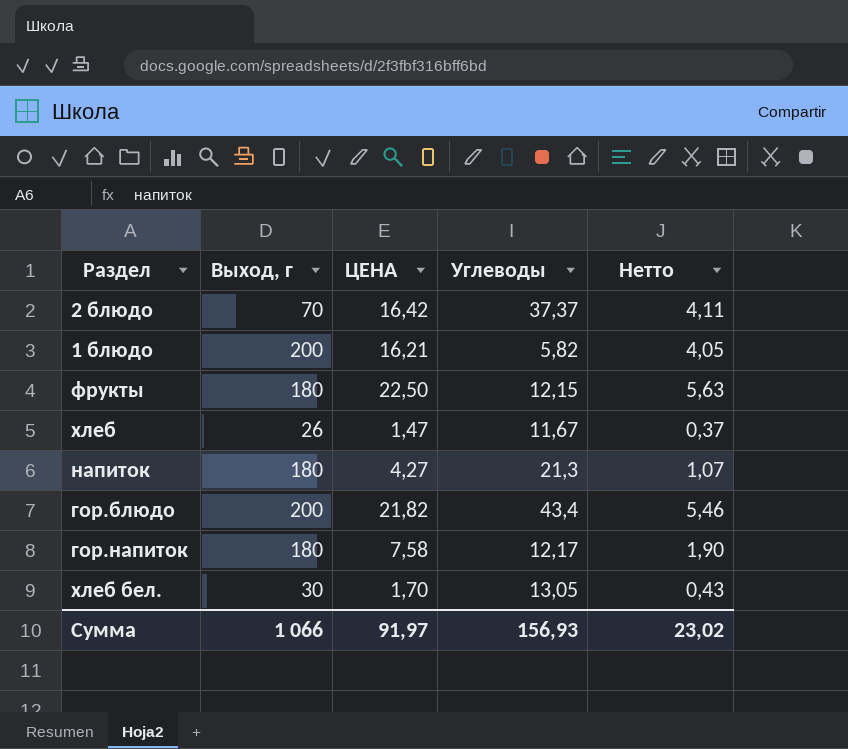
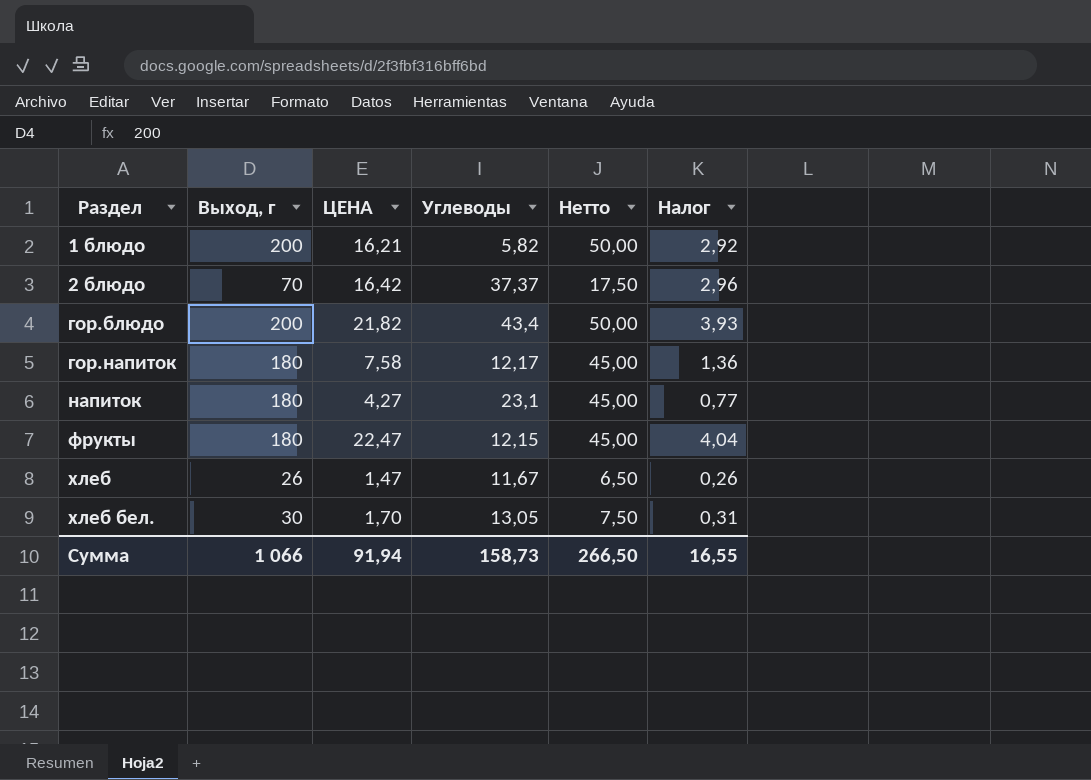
row order: none -> Раздел ascending
column Нетто | formula: [ЦЕНА] * 0,25 -> [Выход, г] * 0,25
column Налог | formula: none -> [ЦЕНА] * 0,18
напиток | Углеводы: 21,3 -> 23,1
фрукты | ЦЕНА: 22,50 -> 22,47
Сумма | ЦЕНА: 91,97 -> 91,94
Сумма | Углеводы: 156,93 -> 158,73
Сумма | Нетто: 23,02 -> 266,50

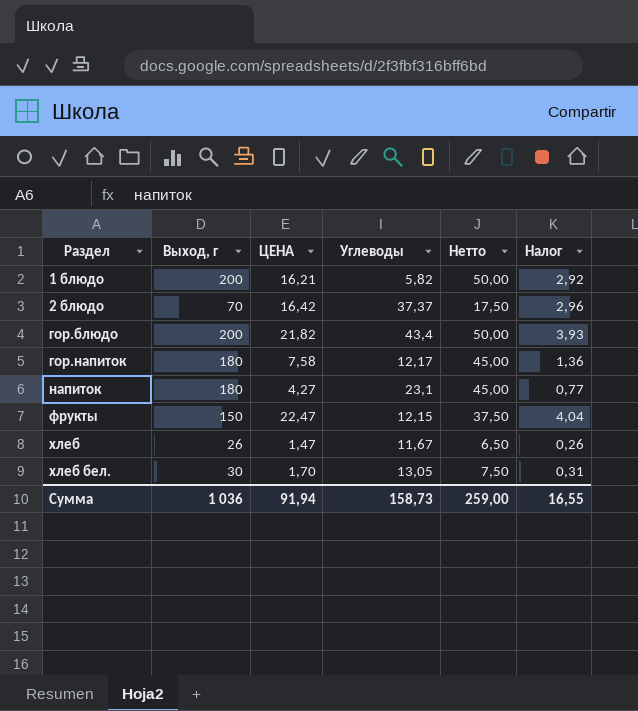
фрукты | Выход, г: 180 -> 150
фрукты | Нетто: 45,00 -> 37,50
Сумма | Выход, г: 1 066 -> 1 036
Сумма | Нетто: 266,50 -> 259,00

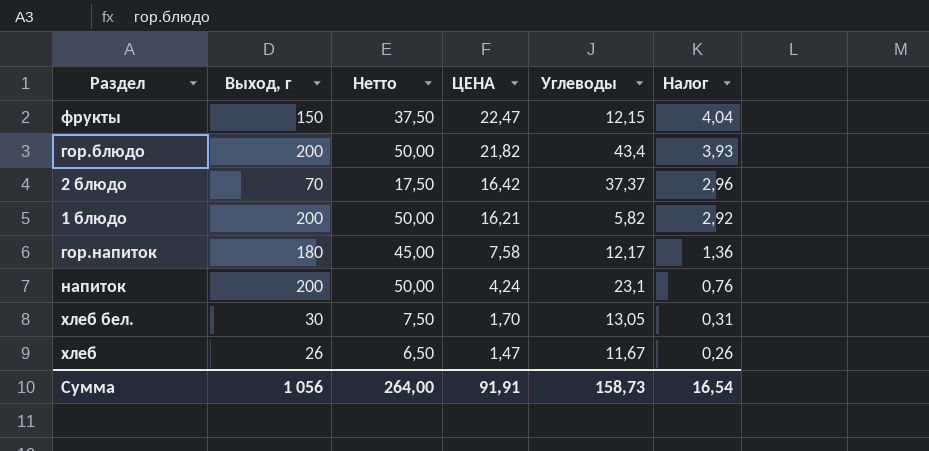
row order: Раздел ascending -> ЦЕНА descending
column Нетто | position: 5 -> 3
напиток | Выход, г: 180 -> 200
напиток | Нетто: 45,00 -> 50,00
напиток | ЦЕНА: 4,27 -> 4,24
напиток | Налог: 0,77 -> 0,76
Сумма | Выход, г: 1 036 -> 1 056
Сумма | Нетто: 259,00 -> 264,00
Сумма | ЦЕНА: 91,94 -> 91,91
Сумма | Налог: 16,55 -> 16,54

